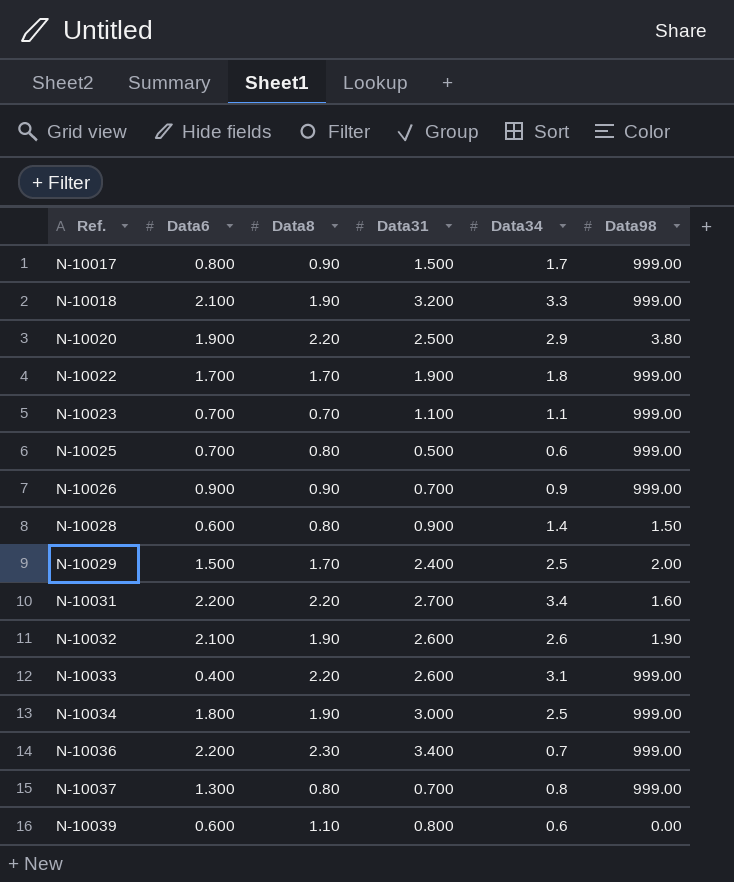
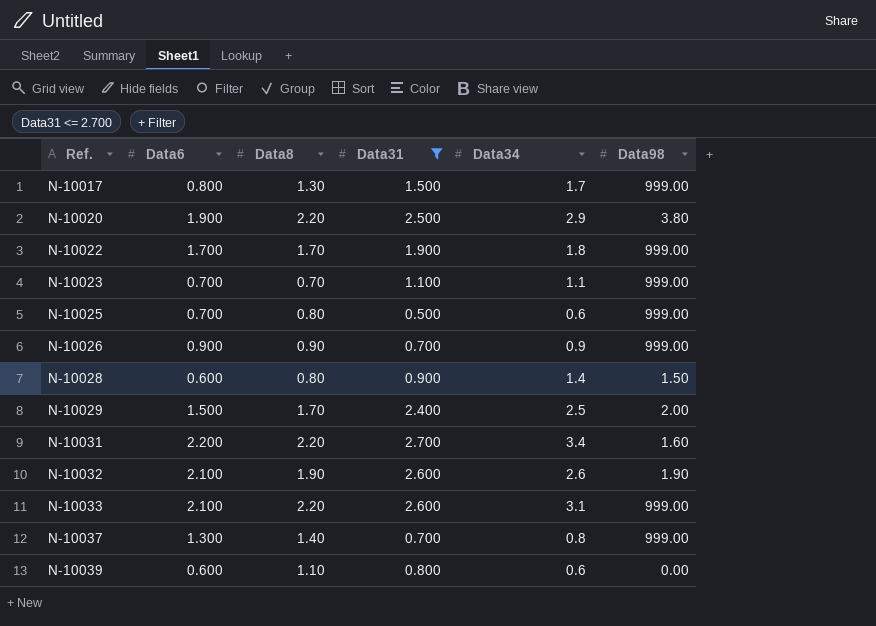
filter: none -> Data31 <= 2.700
N-10017 | Data8: 0.90 -> 1.30
N-10033 | Data6: 0.400 -> 2.100
N-10037 | Data8: 0.80 -> 1.40

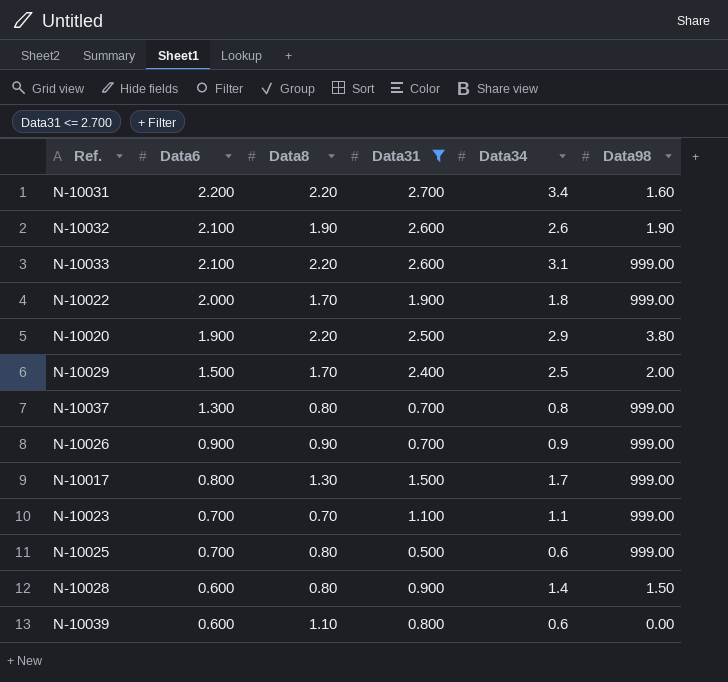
row order: Ref. ascending -> Data6 descending
N-10022 | Data6: 1.700 -> 2.000
N-10037 | Data8: 1.40 -> 0.80

